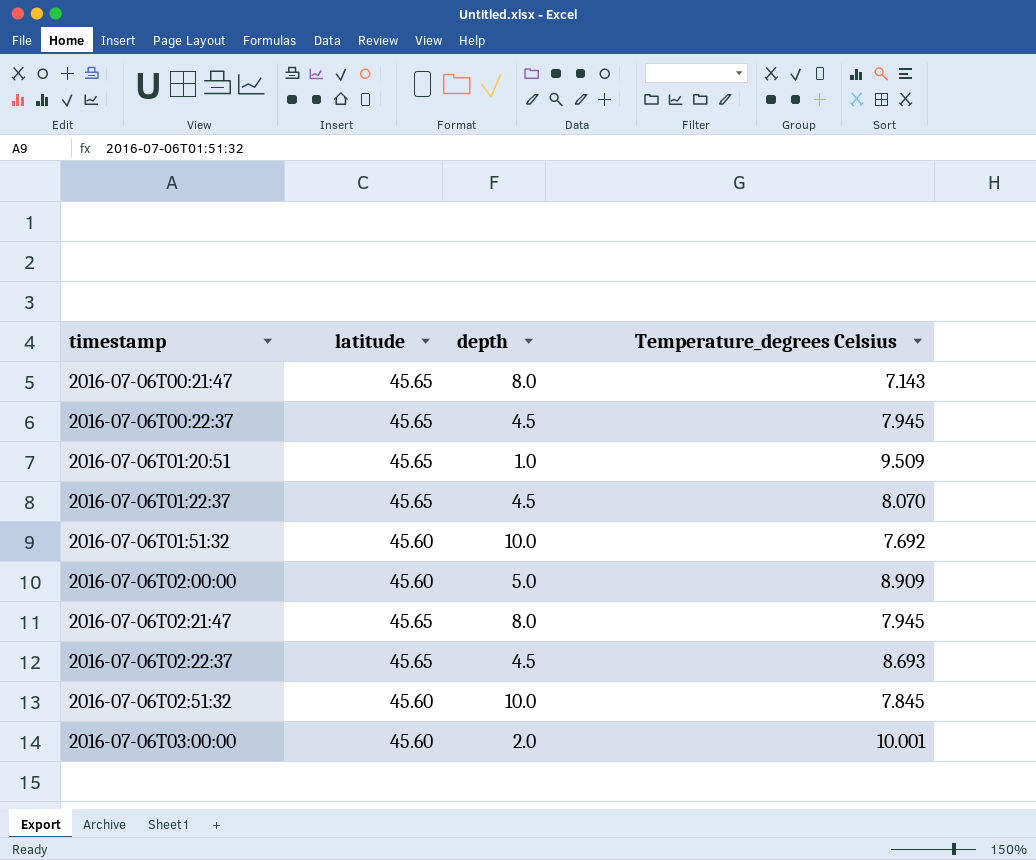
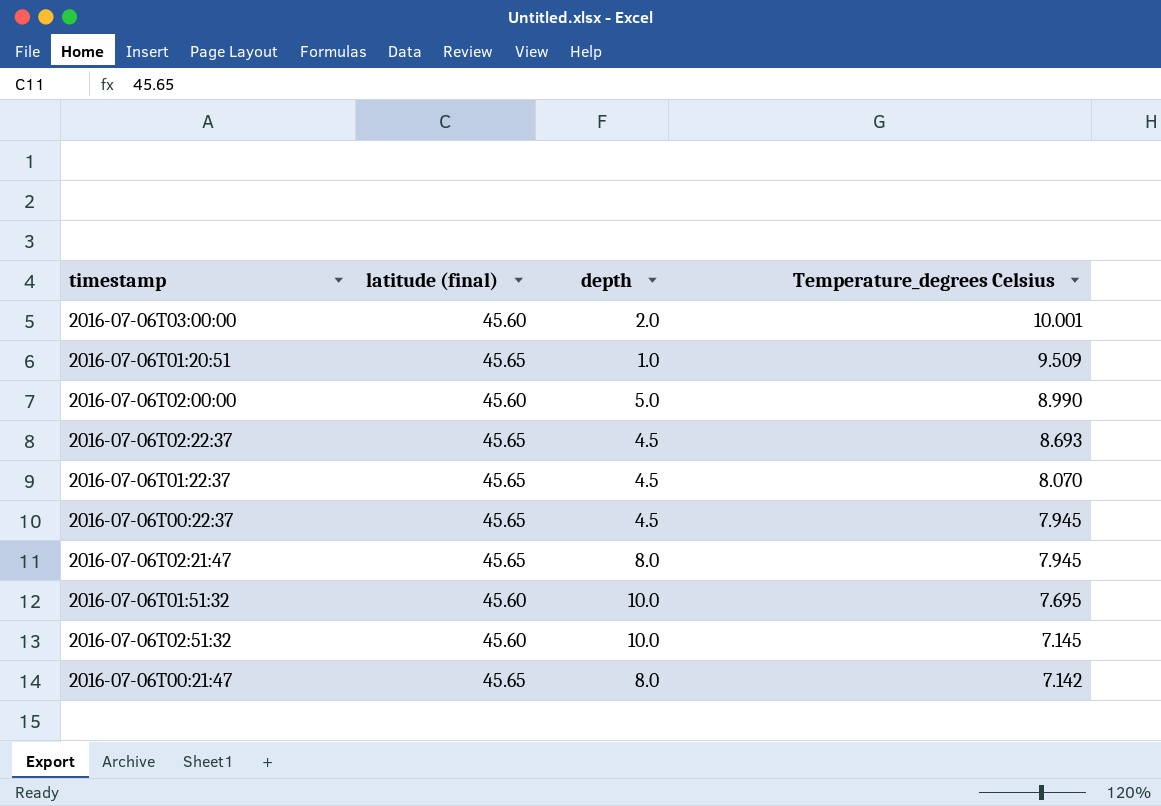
row order: timestamp ascending -> Temperature_degrees Celsius descending
column name: latitude -> latitude (final)
2016-07-06T02:00:00 | Temperature_degrees Celsius: 8.909 -> 8.990
2016-07-06T01:51:32 | Temperature_degrees Celsius: 7.692 -> 7.695
2016-07-06T02:51:32 | Temperature_degrees Celsius: 7.845 -> 7.145
2016-07-06T00:21:47 | Temperature_degrees Celsius: 7.143 -> 7.142

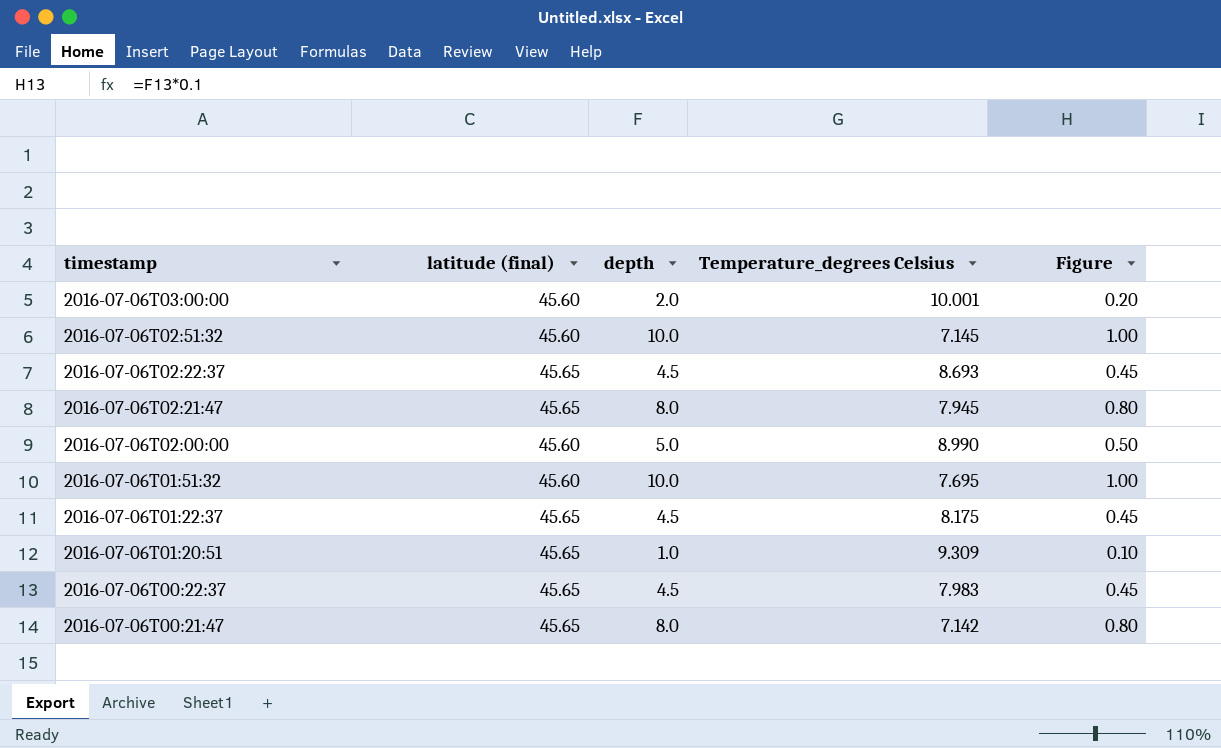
row order: Temperature_degrees Celsius descending -> timestamp descending
column Figure | formula: none -> [depth] * 0.1
2016-07-06T01:22:37 | Temperature_degrees Celsius: 8.070 -> 8.175
2016-07-06T01:20:51 | Temperature_degrees Celsius: 9.509 -> 9.309
2016-07-06T00:22:37 | Temperature_degrees Celsius: 7.945 -> 7.983

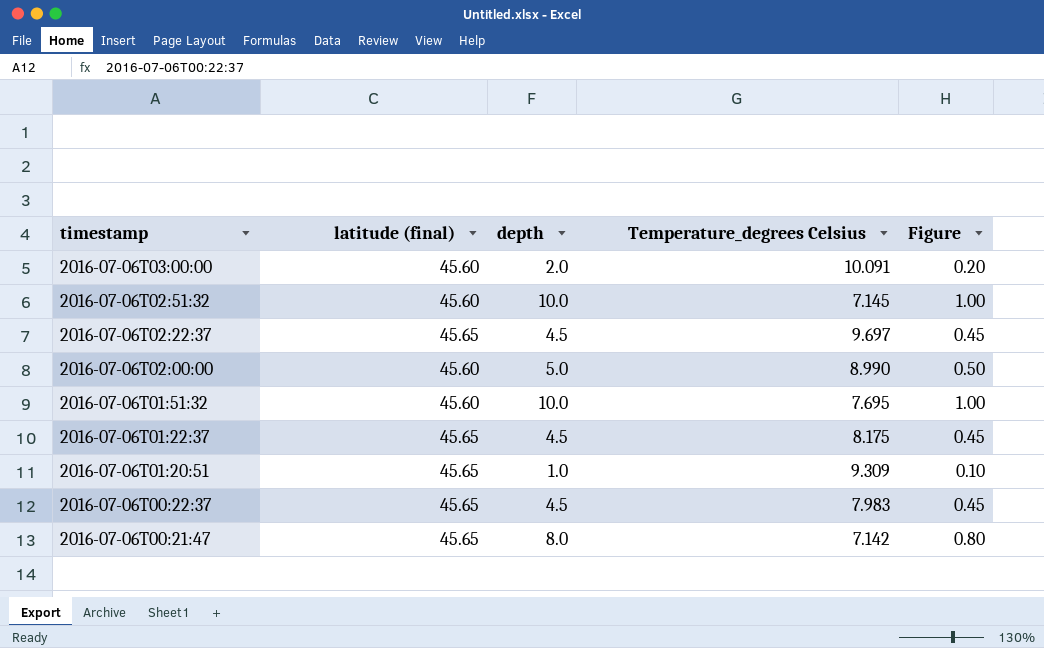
row 2016-07-06T02:21:47: 45.65 | 8.0 | 7.945 | 0.80 -> none
2016-07-06T03:00:00 | Temperature_degrees Celsius: 10.001 -> 10.091
2016-07-06T02:22:37 | Temperature_degrees Celsius: 8.693 -> 9.697

